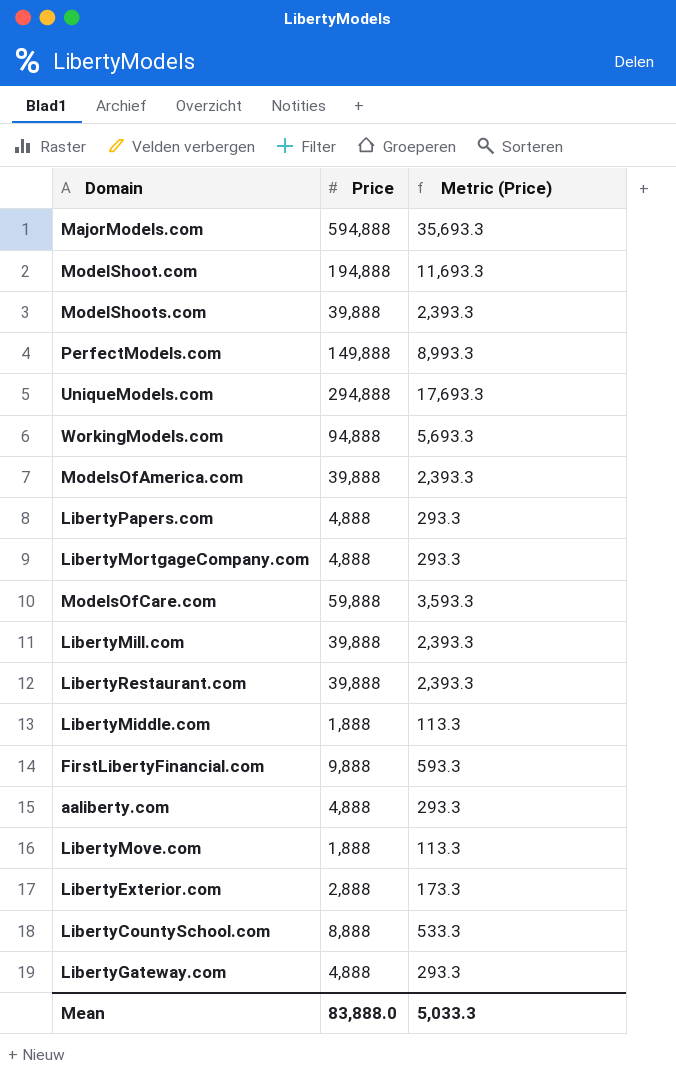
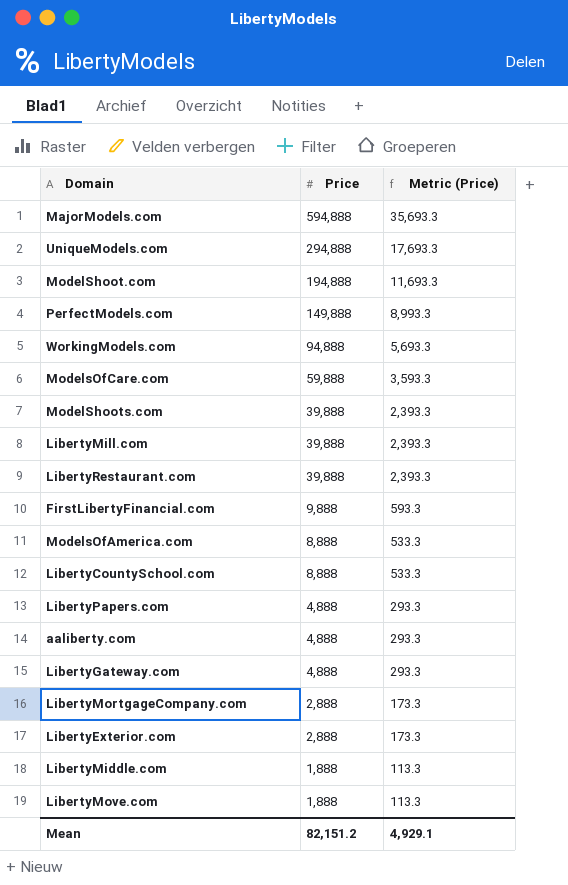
row order: none -> Price descending
ModelsOfAmerica.com | Price: 39,888 -> 8,888
ModelsOfAmerica.com | Metric (Price): 2,393.3 -> 533.3
LibertyMortgageCompany.com | Price: 4,888 -> 2,888
LibertyMortgageCompany.com | Metric (Price): 293.3 -> 173.3
Mean | Price: 83,888.0 -> 82,151.2
Mean | Metric (Price): 5,033.3 -> 4,929.1

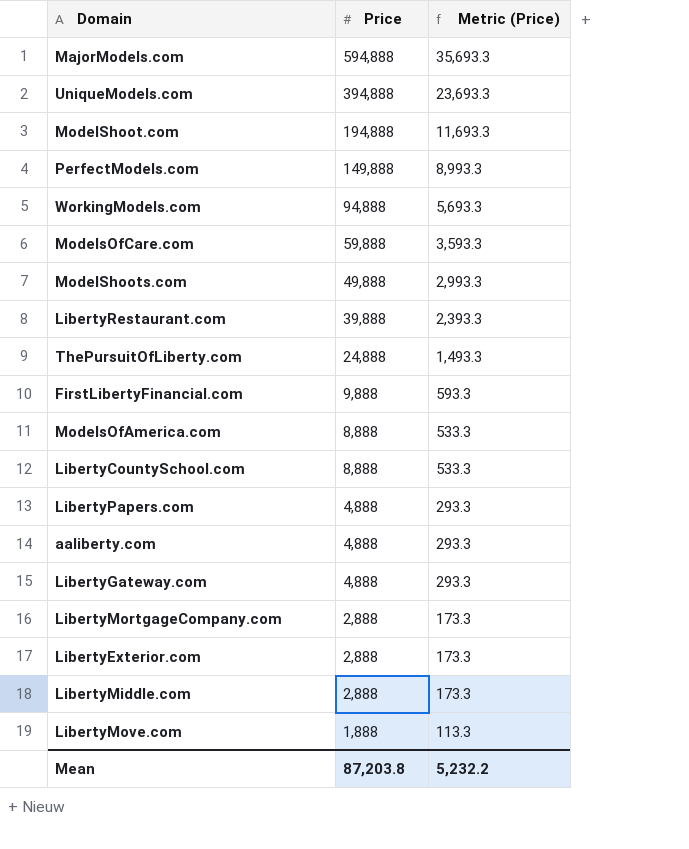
row LibertyMill.com: 39,888 | 2,393.3 -> none
UniqueModels.com | Price: 294,888 -> 394,888
UniqueModels.com | Metric (Price): 17,693.3 -> 23,693.3
ModelShoots.com | Price: 39,888 -> 49,888
ModelShoots.com | Metric (Price): 2,393.3 -> 2,993.3
row ThePursuitOfLiberty.com: none -> 24,888 | 1,493.3
LibertyMiddle.com | Price: 1,888 -> 2,888
LibertyMiddle.com | Metric (Price): 113.3 -> 173.3
Mean | Price: 82,151.2 -> 87,203.8
Mean | Metric (Price): 4,929.1 -> 5,232.2

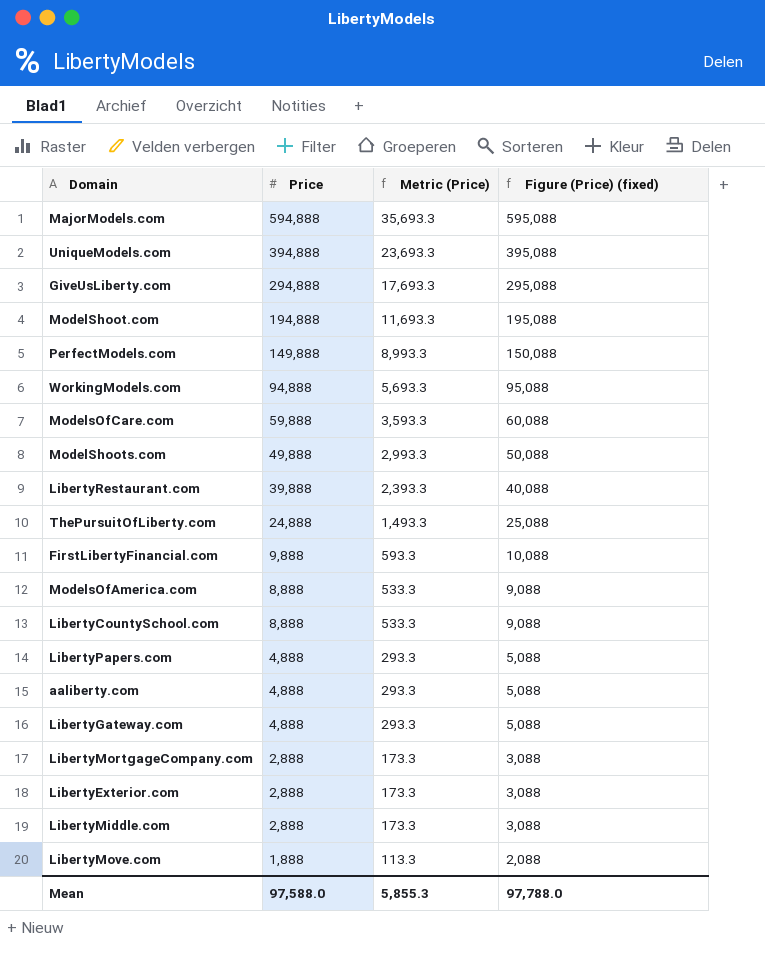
column Figure (Price) (fixed) | formula: none -> [Price] + 200
row GiveUsLiberty.com: none -> 294,888 | 17,693.3 | 295,088
Mean | Price: 87,203.8 -> 97,588.0
Mean | Metric (Price): 5,232.2 -> 5,855.3

